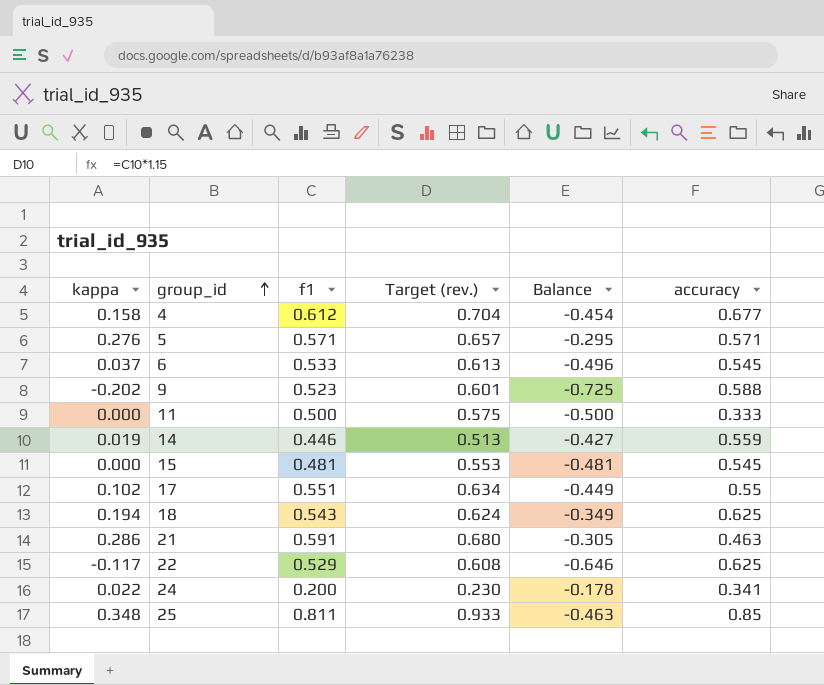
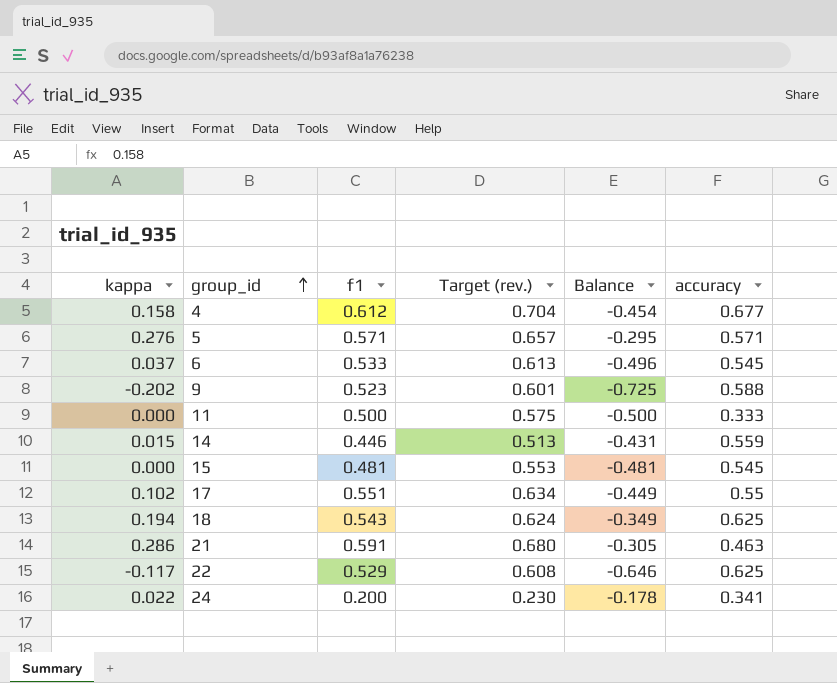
row 25: 0.348 | 0.811 | 0.933 | -0.463 | 0.85 -> none
14 | kappa: 0.019 -> 0.015
14 | Balance: -0.427 -> -0.431

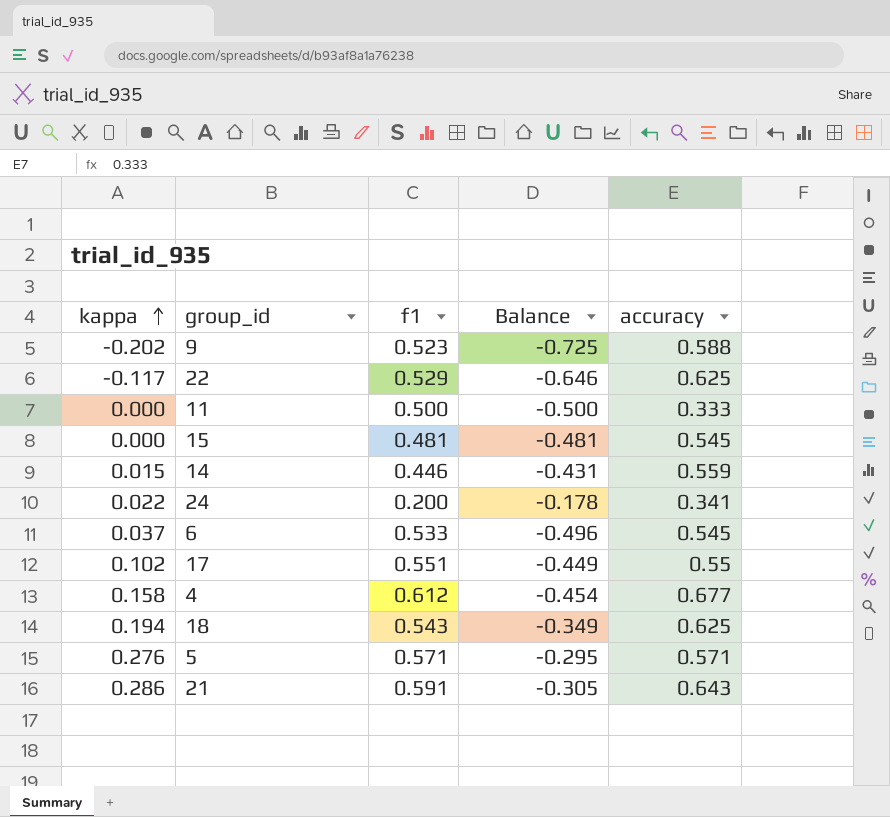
row order: group_id ascending -> kappa ascending
column Target (rev.) | formula: [f1] * 1.15 -> none
21 | accuracy: 0.463 -> 0.643

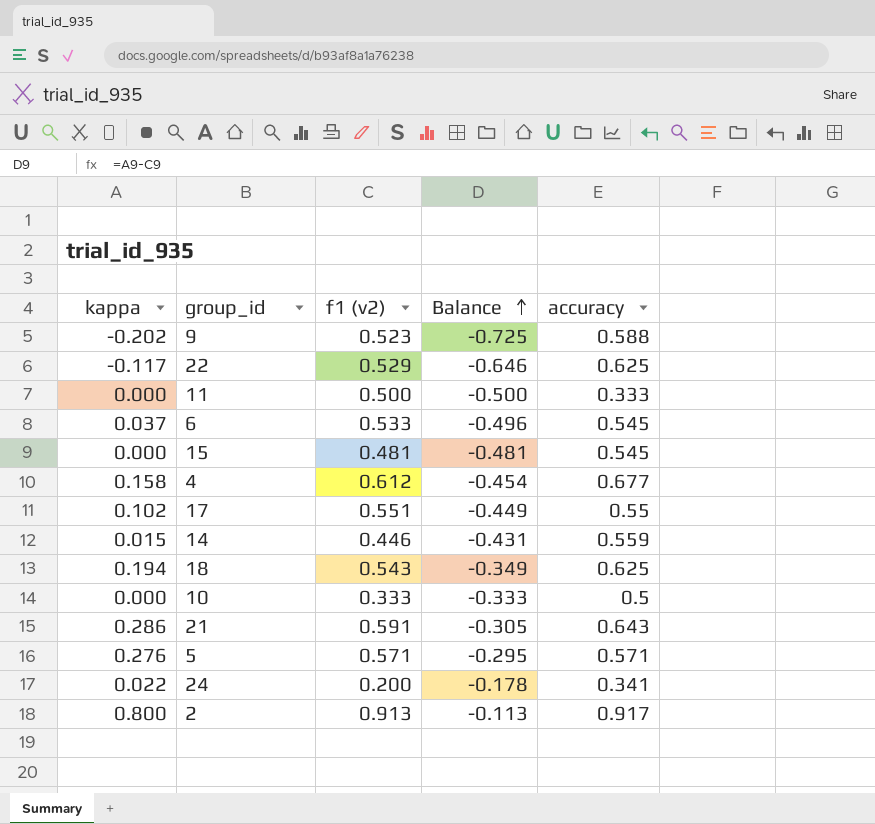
row order: kappa ascending -> Balance ascending
column name: f1 -> f1 (v2)
row 10: none -> 0.000 | 0.333 | -0.333 | 0.5
row 2: none -> 0.800 | 0.913 | -0.113 | 0.917

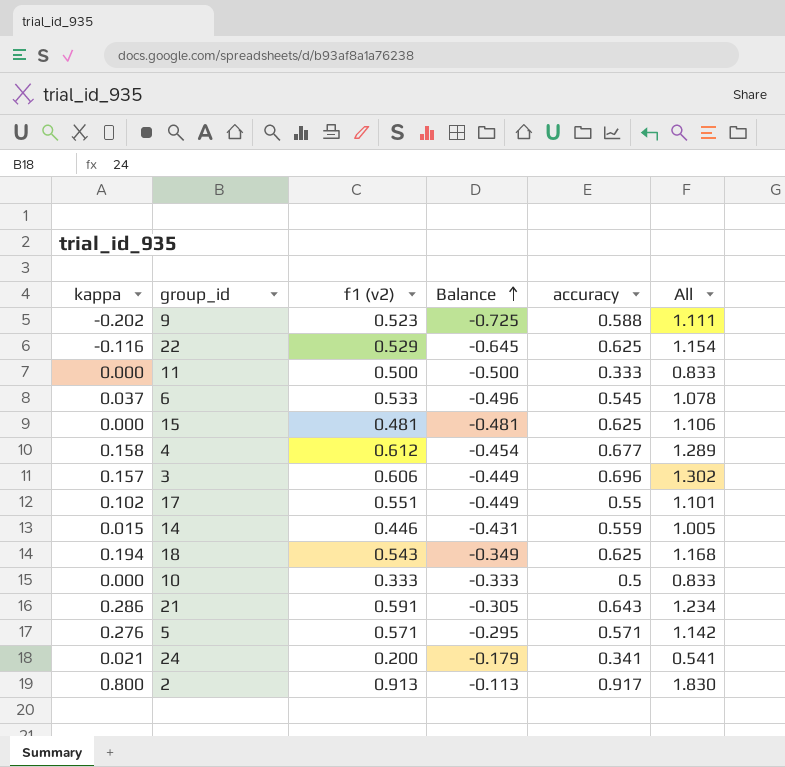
column All | formula: none -> [f1 (v2)] + [accuracy]
22 | kappa: -0.117 -> -0.116
22 | Balance: -0.646 -> -0.645
15 | accuracy: 0.545 -> 0.625
row 3: none -> 0.157 | 0.606 | -0.449 | 0.696 | 1.302
24 | kappa: 0.022 -> 0.021
24 | Balance: -0.178 -> -0.179

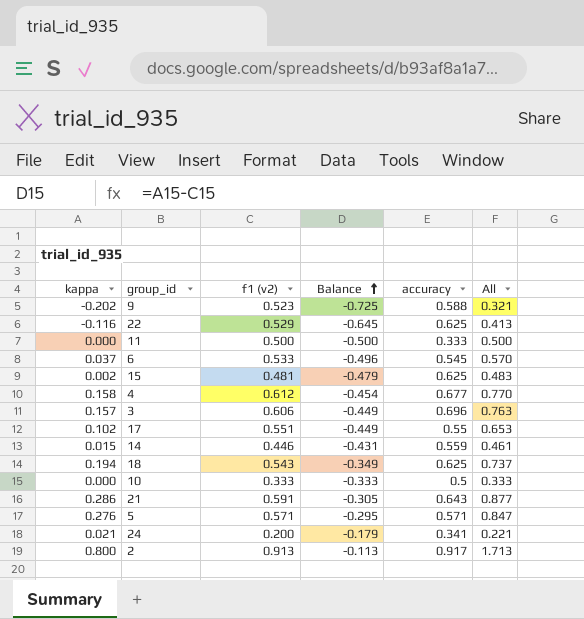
column All | formula: [f1 (v2)] + [accuracy] -> [kappa] + [f1 (v2)]
15 | kappa: 0.000 -> 0.002
15 | Balance: -0.481 -> -0.479

